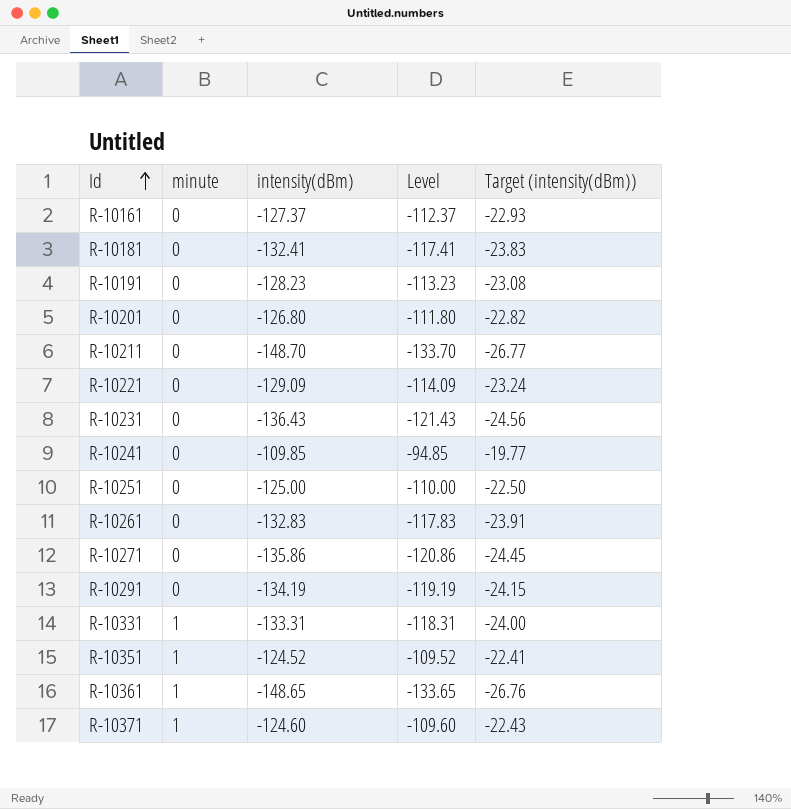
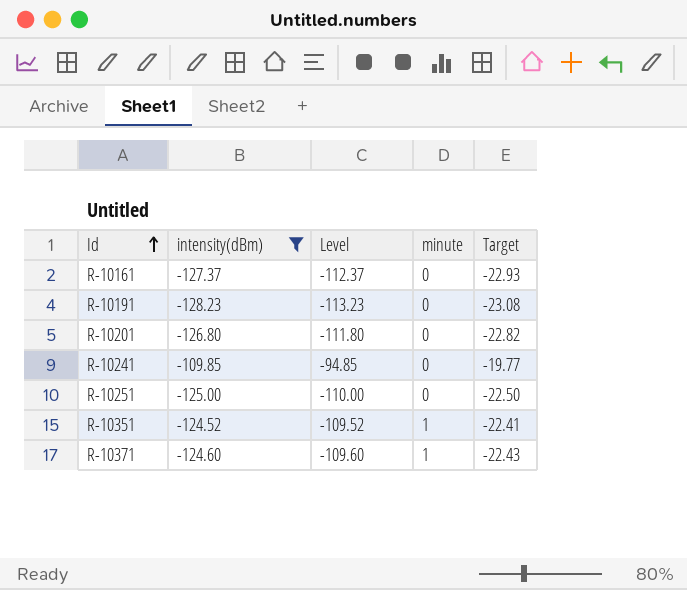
filter: none -> intensity(dBm) >= -128.23
column minute | position: 2 -> 4
column name: Target (intensity(dBm)) -> Target

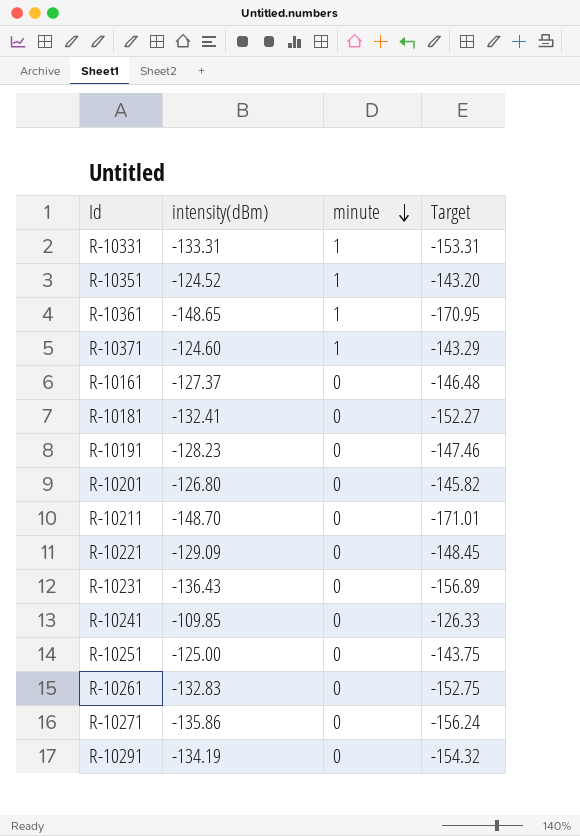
filter: intensity(dBm) >= -128.23 -> none
row order: Id ascending -> minute descending
column Level | formula: [intensity(dBm)] + 15 -> none
column Target | formula: [intensity(dBm)] * 0.18 -> [intensity(dBm)] * 1.15

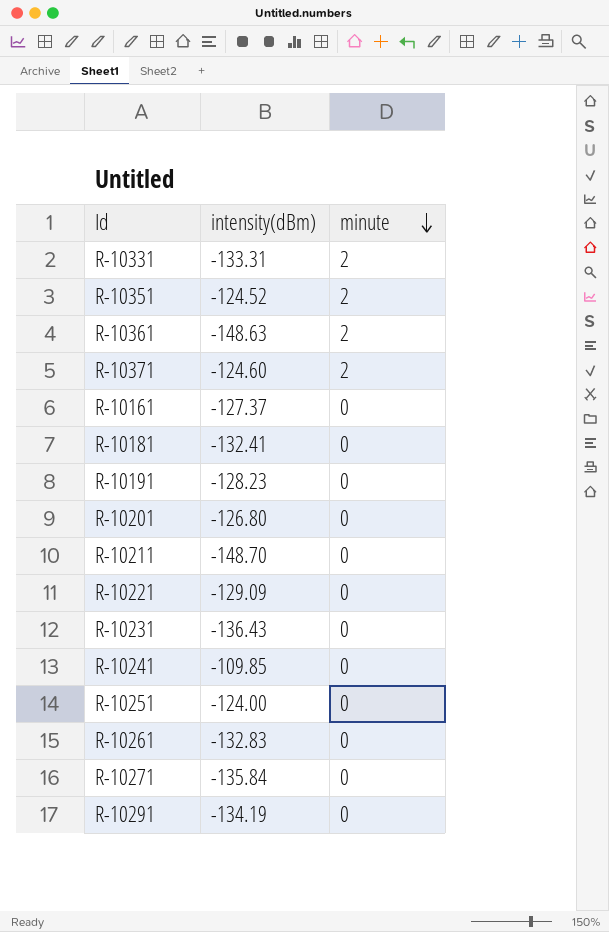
column Target | formula: [intensity(dBm)] * 1.15 -> none
R-10331 | minute: 1 -> 2
R-10351 | minute: 1 -> 2
R-10361 | intensity(dBm): -148.65 -> -148.63
R-10361 | minute: 1 -> 2
R-10371 | minute: 1 -> 2
R-10251 | intensity(dBm): -125.00 -> -124.00
R-10271 | intensity(dBm): -135.86 -> -135.84

